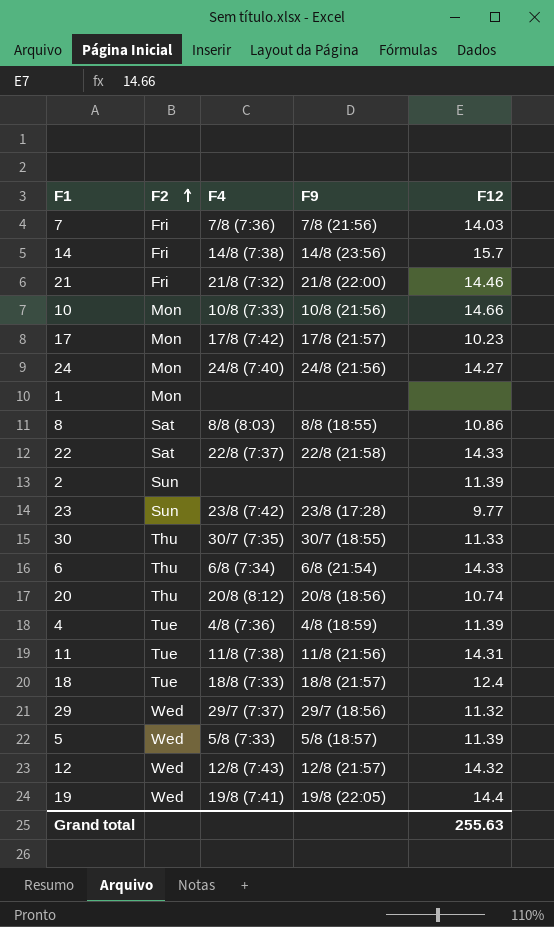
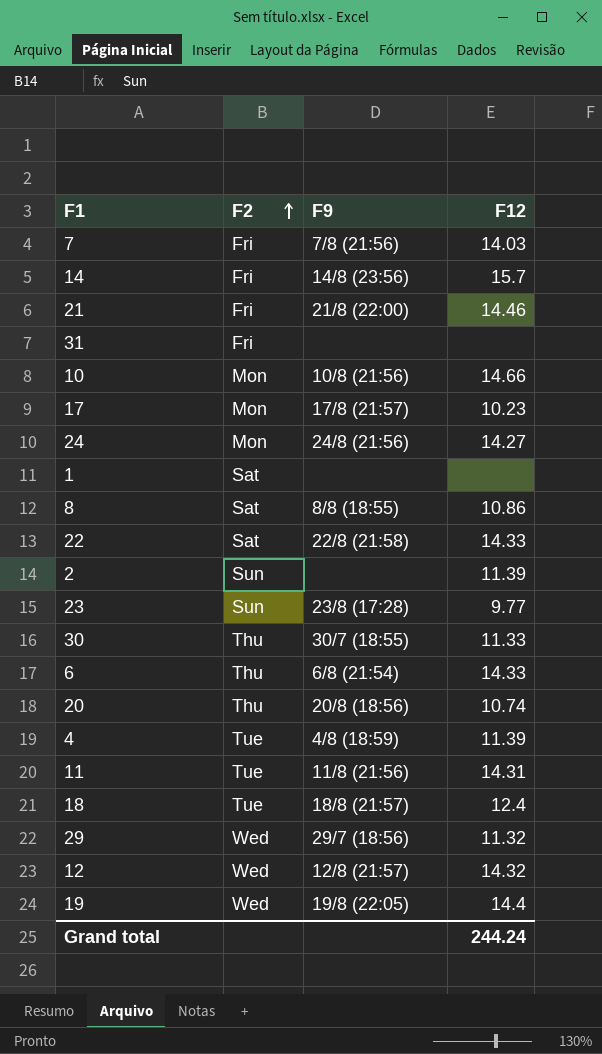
column F4 | position: 3 -> none
row 5: Wed | 5/8 (7:33) | 5/8 (18:57) | 11.39 -> none
row 31: none -> Fri | none | none
1 | F2: Mon -> Sat
Grand total | F12: 255.63 -> 244.24

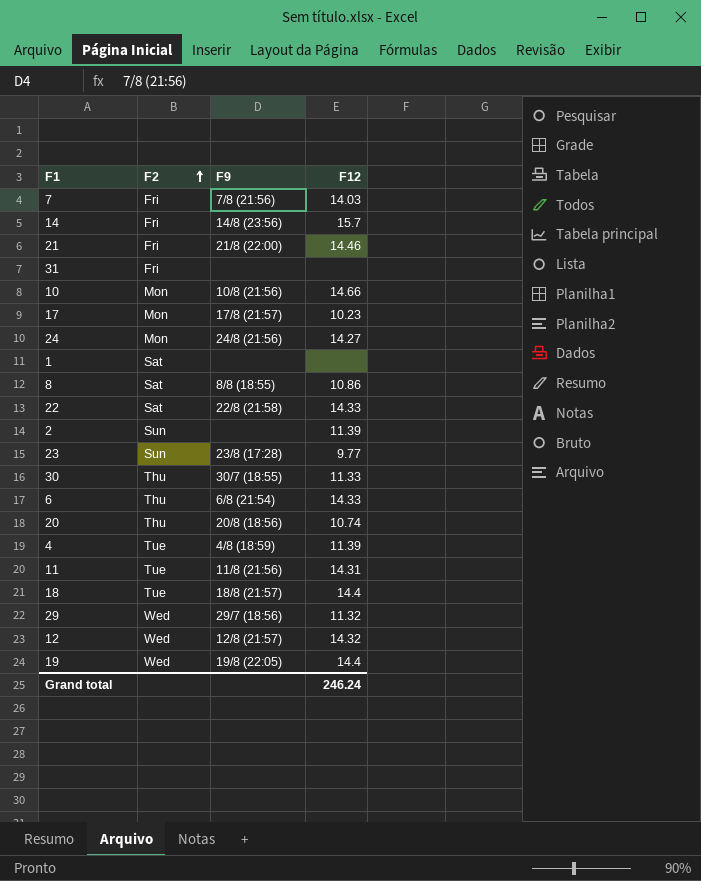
18 | F12: 12.4 -> 14.4
Grand total | F12: 244.24 -> 246.24

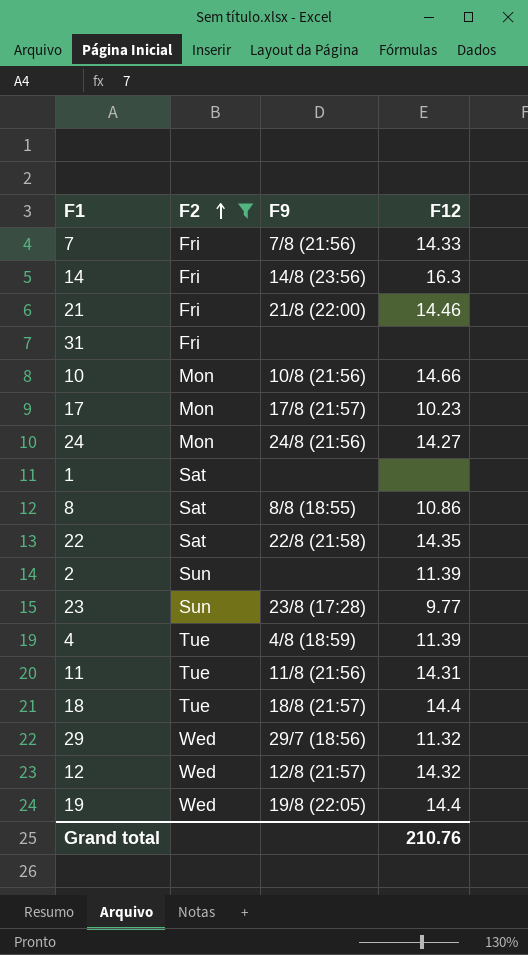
filter: none -> F2 != Thu
7 | F12: 14.03 -> 14.33
14 | F12: 15.7 -> 16.3
22 | F12: 14.33 -> 14.35
Grand total | F12: 246.24 -> 210.76

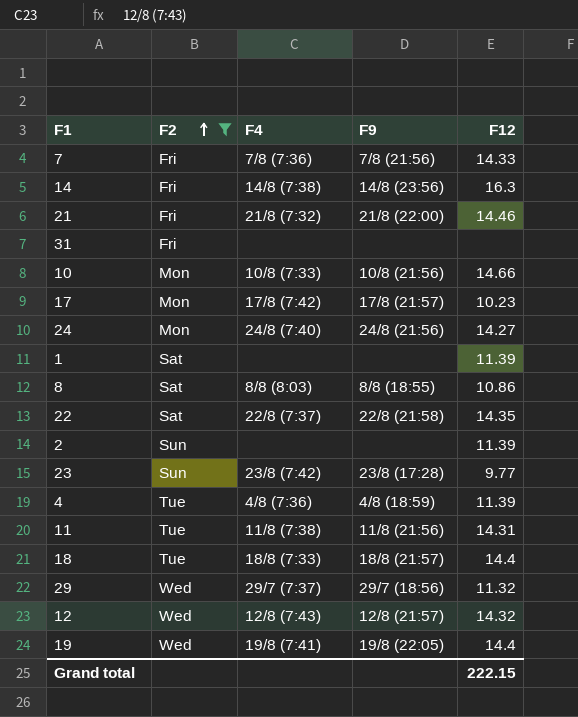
column F4 | position: none -> 3
1 | F12: none -> 11.39
Grand total | F12: 210.76 -> 222.15

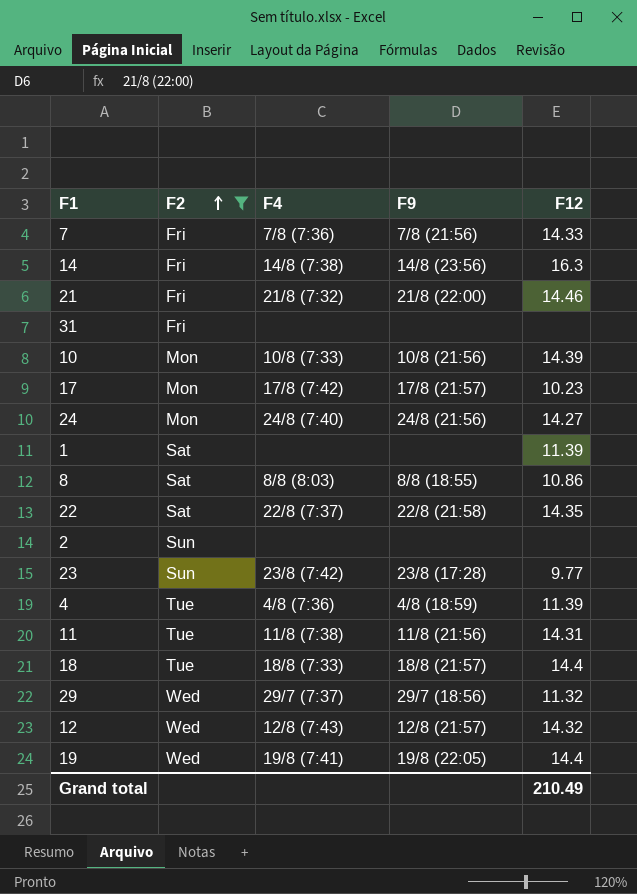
10 | F12: 14.66 -> 14.39
2 | F12: 11.39 -> none
Grand total | F12: 222.15 -> 210.49

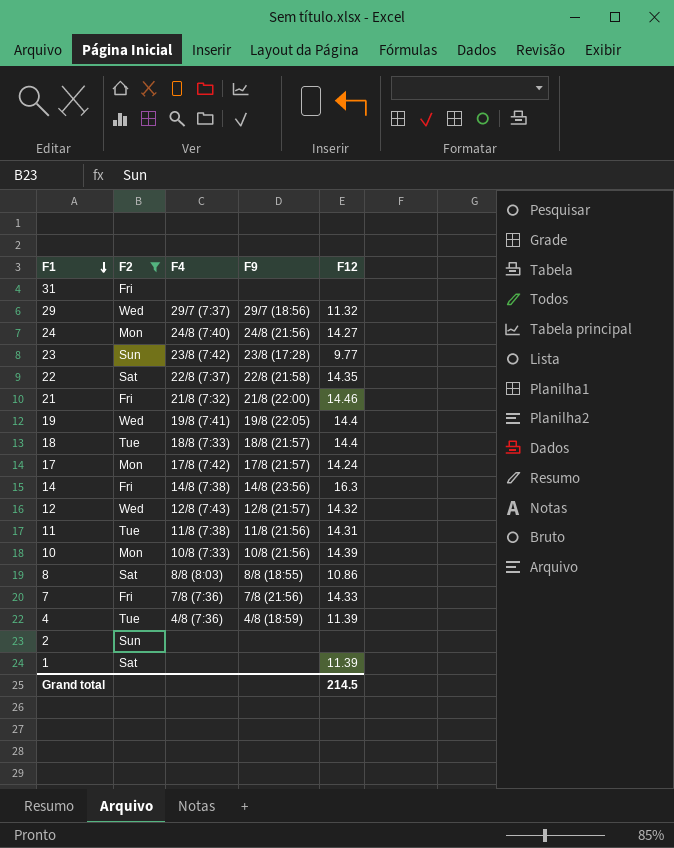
row order: F2 ascending -> F1 descending
17 | F12: 10.23 -> 14.24
Grand total | F12: 210.49 -> 214.5

